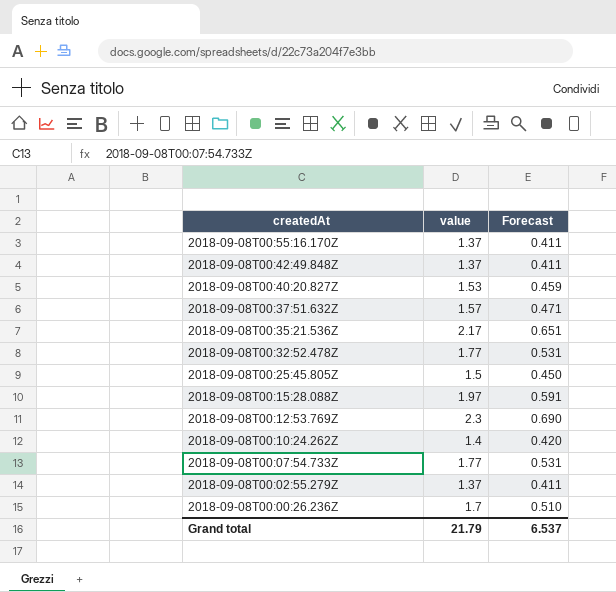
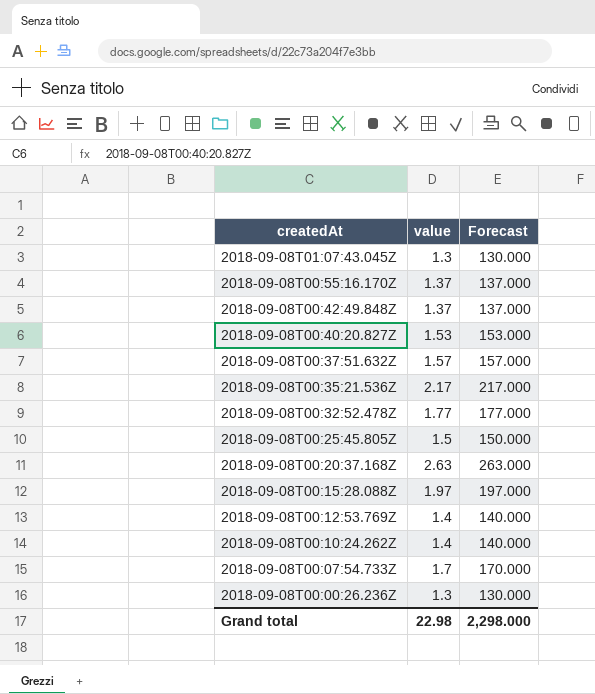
column Forecast | formula: [value] * 0.3 -> [value] * 100
row 2018-09-08T00:02:55.279Z: 1.37 | 0.411 -> none
row 2018-09-08T01:07:43.045Z: none -> 1.3 | 130.000
row 2018-09-08T00:20:37.168Z: none -> 2.63 | 263.000
2018-09-08T00:12:53.769Z | value: 2.3 -> 1.4
2018-09-08T00:07:54.733Z | value: 1.77 -> 1.7
2018-09-08T00:00:26.236Z | value: 1.7 -> 1.3
Grand total | value: 21.79 -> 22.98
Grand total | Forecast: 6.537 -> 2,298.000

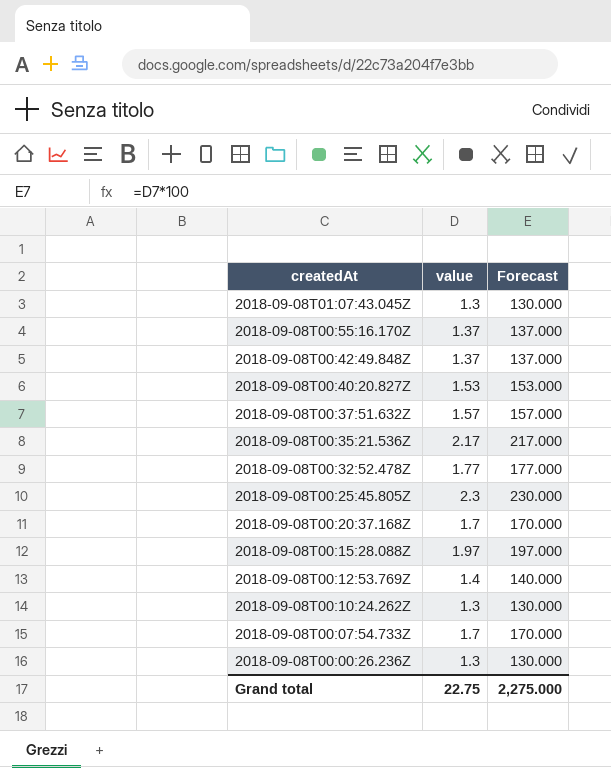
2018-09-08T00:25:45.805Z | value: 1.5 -> 2.3
2018-09-08T00:25:45.805Z | Forecast: 150.000 -> 230.000
2018-09-08T00:20:37.168Z | value: 2.63 -> 1.7
2018-09-08T00:20:37.168Z | Forecast: 263.000 -> 170.000
2018-09-08T00:10:24.262Z | value: 1.4 -> 1.3
2018-09-08T00:10:24.262Z | Forecast: 140.000 -> 130.000
Grand total | value: 22.98 -> 22.75
Grand total | Forecast: 2,298.000 -> 2,275.000

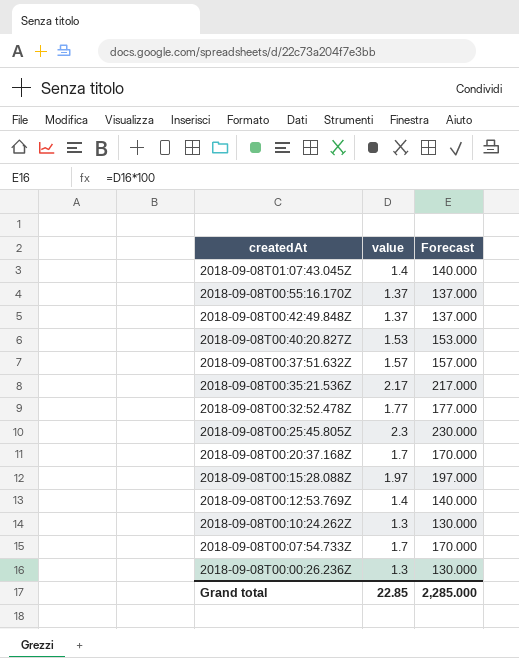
2018-09-08T01:07:43.045Z | value: 1.3 -> 1.4
2018-09-08T01:07:43.045Z | Forecast: 130.000 -> 140.000
Grand total | value: 22.75 -> 22.85
Grand total | Forecast: 2,275.000 -> 2,285.000

